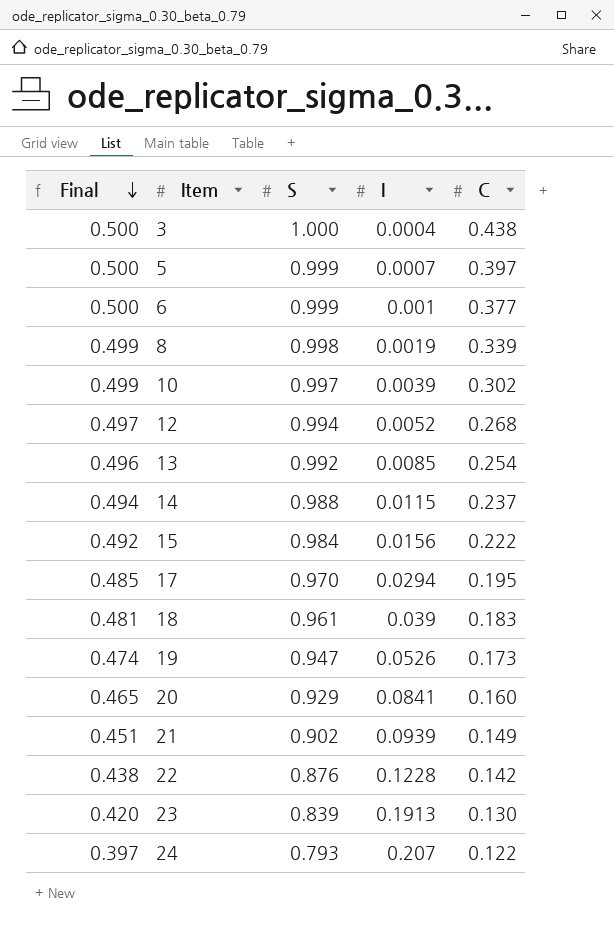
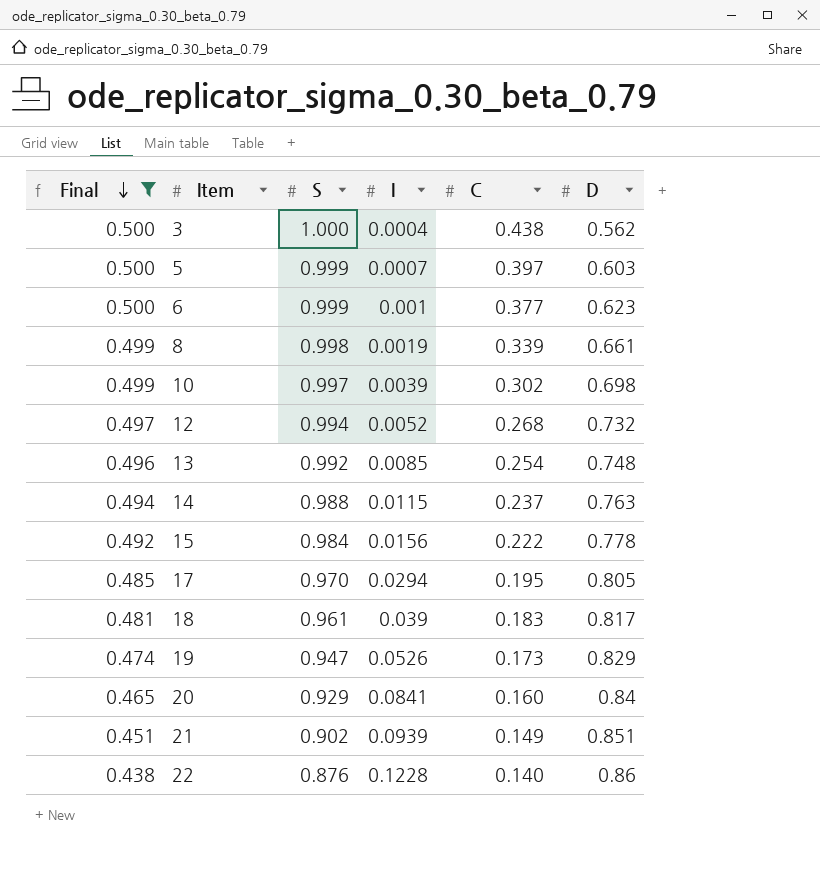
filter: none -> Final >= 0.438
column D | position: none -> 6
22 | C: 0.142 -> 0.140

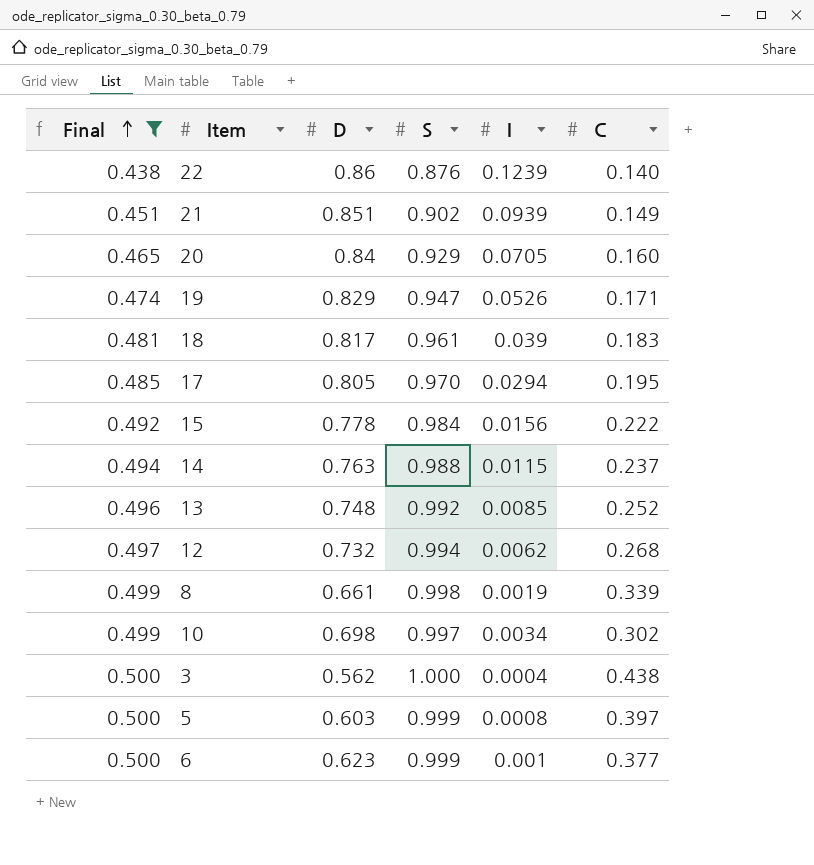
row order: Final descending -> Final ascending
column D | position: 6 -> 3
22 | I: 0.1228 -> 0.1239
20 | I: 0.0841 -> 0.0705
19 | C: 0.173 -> 0.171
13 | C: 0.254 -> 0.252
12 | I: 0.0052 -> 0.0062
10 | I: 0.0039 -> 0.0034
5 | I: 0.0007 -> 0.0008

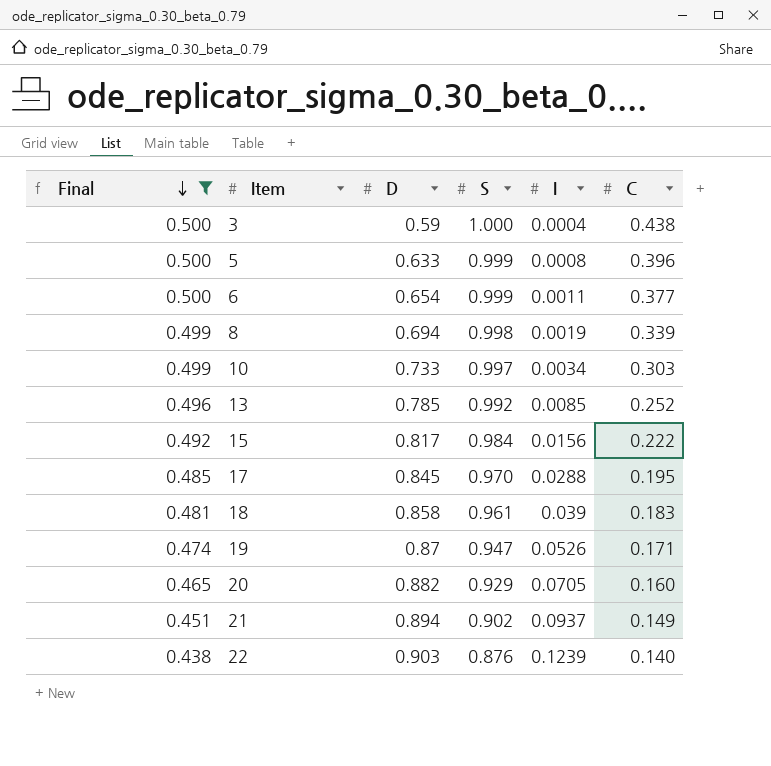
row order: Final ascending -> Final descending
row 14: 0.494 | 0.763 | 0.988 | 0.0115 | 0.237 -> none
row 12: 0.497 | 0.732 | 0.994 | 0.0062 | 0.268 -> none
3 | D: 0.562 -> 0.59
5 | D: 0.603 -> 0.633
5 | C: 0.397 -> 0.396
6 | D: 0.623 -> 0.654
6 | I: 0.001 -> 0.0011
8 | D: 0.661 -> 0.694
10 | D: 0.698 -> 0.733
10 | C: 0.302 -> 0.303
13 | D: 0.748 -> 0.785
15 | D: 0.778 -> 0.817
17 | D: 0.805 -> 0.845
17 | I: 0.0294 -> 0.0288
18 | D: 0.817 -> 0.858
19 | D: 0.829 -> 0.87
20 | D: 0.84 -> 0.882
21 | D: 0.851 -> 0.894
21 | I: 0.0939 -> 0.0937
22 | D: 0.86 -> 0.903

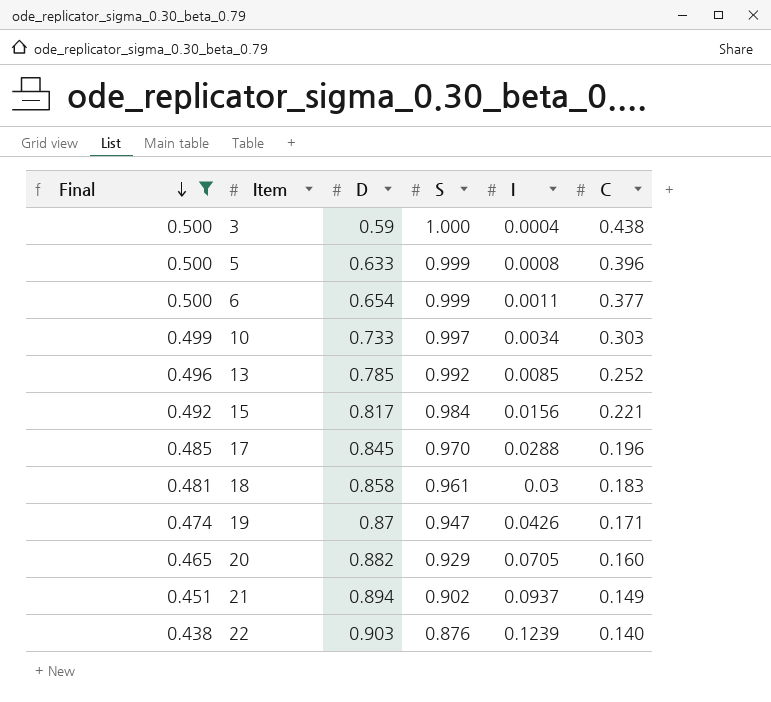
row 8: 0.499 | 0.694 | 0.998 | 0.0019 | 0.339 -> none
15 | C: 0.222 -> 0.221
17 | C: 0.195 -> 0.196
18 | I: 0.039 -> 0.03
19 | I: 0.0526 -> 0.0426

